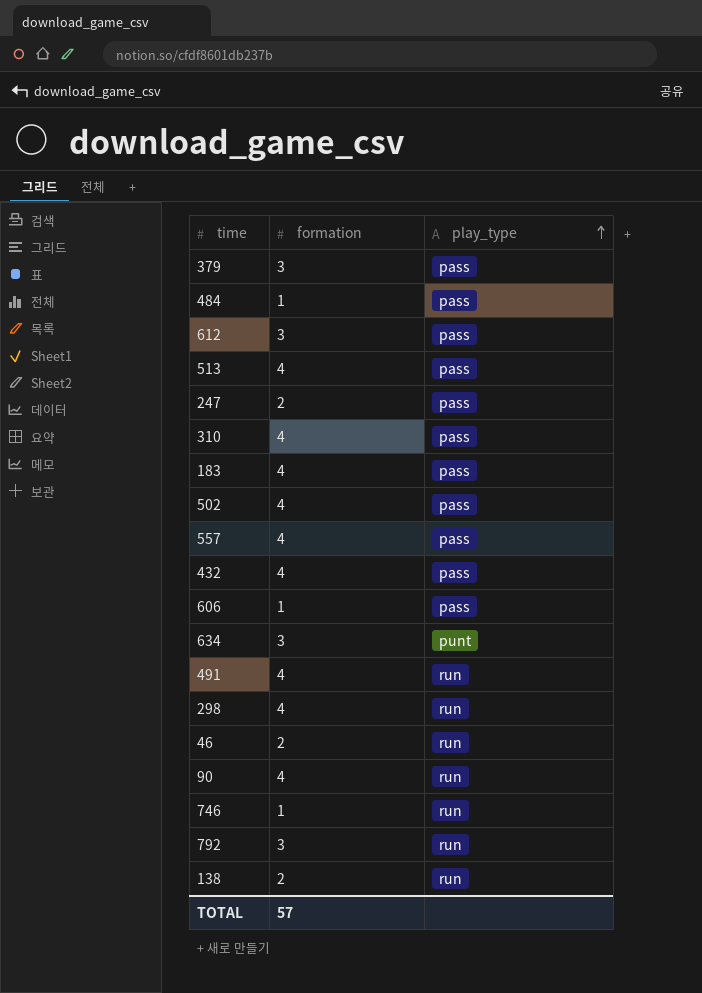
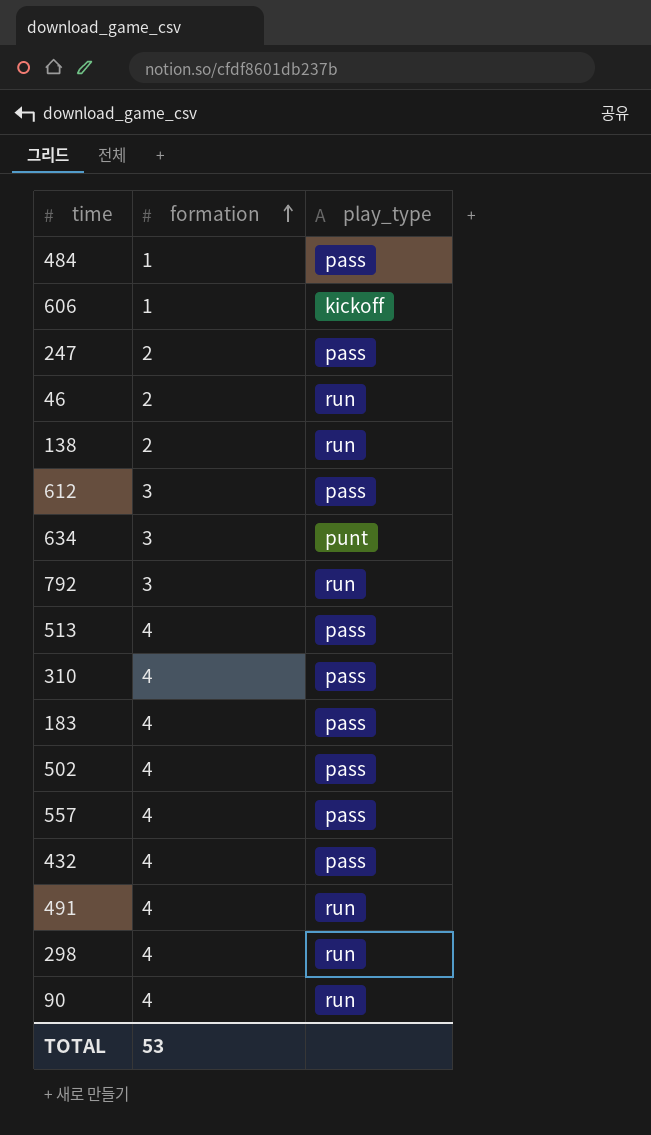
row order: play_type ascending -> formation ascending
row 379: 3 | pass -> none
row 746: 1 | run -> none
606 | play_type: pass -> kickoff
TOTAL | formation: 57 -> 53

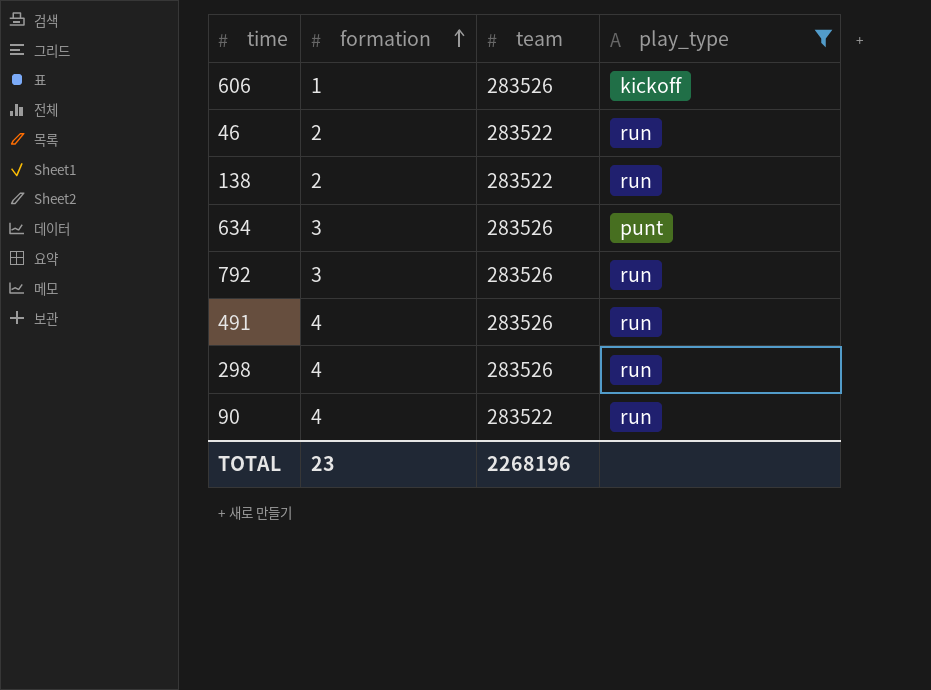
filter: none -> play_type != pass
column team | position: none -> 3
TOTAL | formation: 53 -> 23

